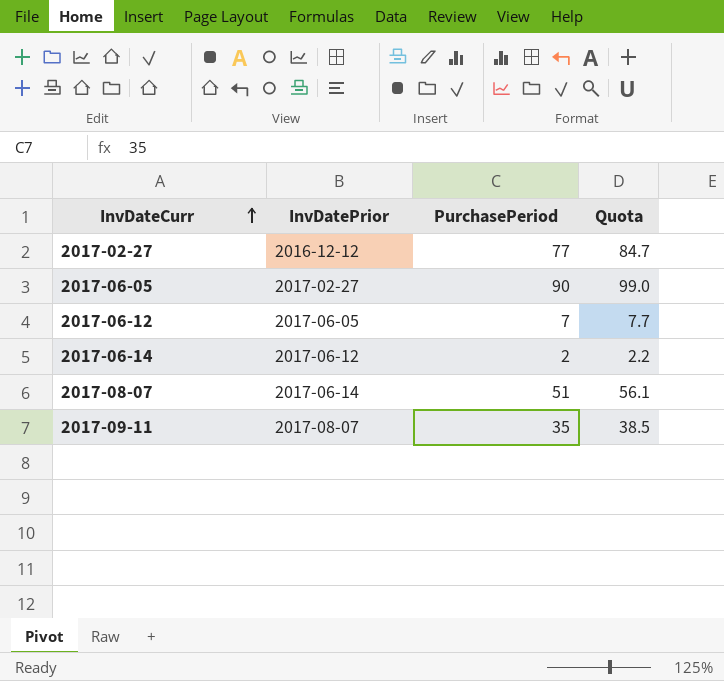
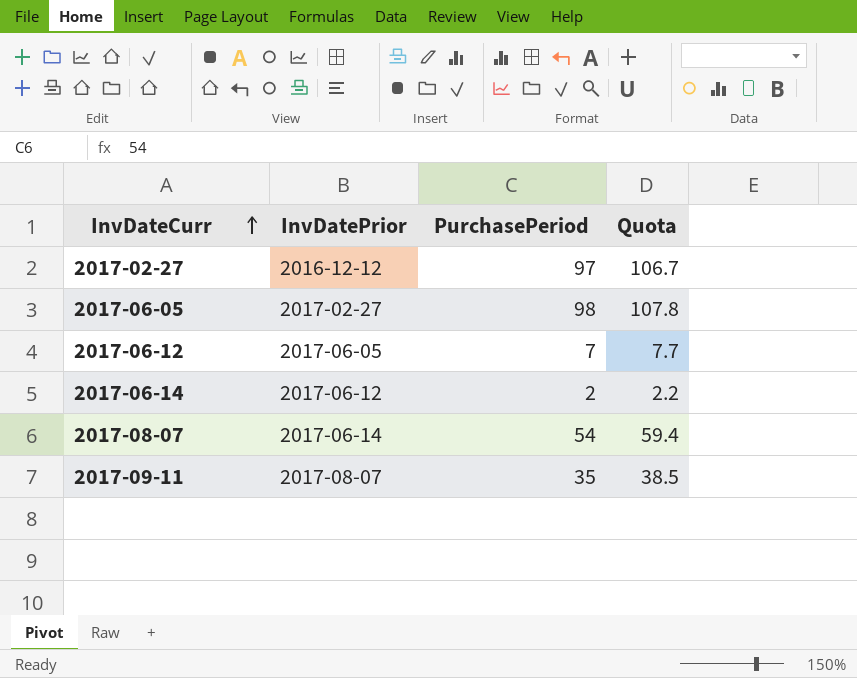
2017-02-27 | PurchasePeriod: 77 -> 97
2017-02-27 | Quota: 84.7 -> 106.7
2017-06-05 | PurchasePeriod: 90 -> 98
2017-06-05 | Quota: 99.0 -> 107.8
2017-08-07 | PurchasePeriod: 51 -> 54
2017-08-07 | Quota: 56.1 -> 59.4

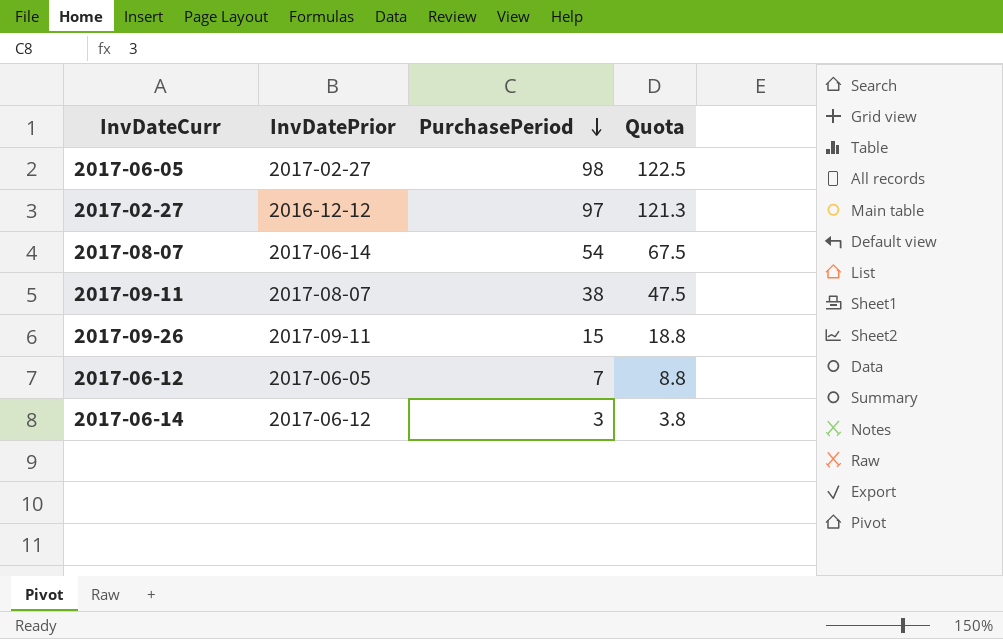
row order: InvDateCurr ascending -> PurchasePeriod descending
column Quota | formula: [PurchasePeriod] * 1.1 -> [PurchasePeriod] * 1.25
2017-09-11 | PurchasePeriod: 35 -> 38
row 2017-09-26: none -> 2017-09-11 | 15 | 18.8
2017-06-14 | PurchasePeriod: 2 -> 3

